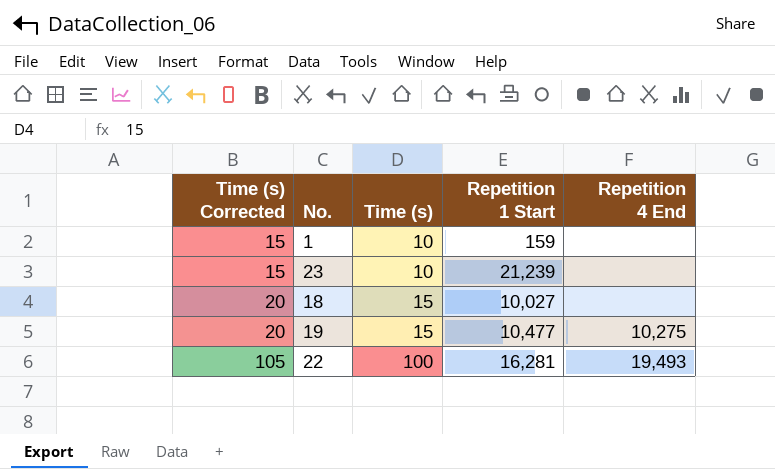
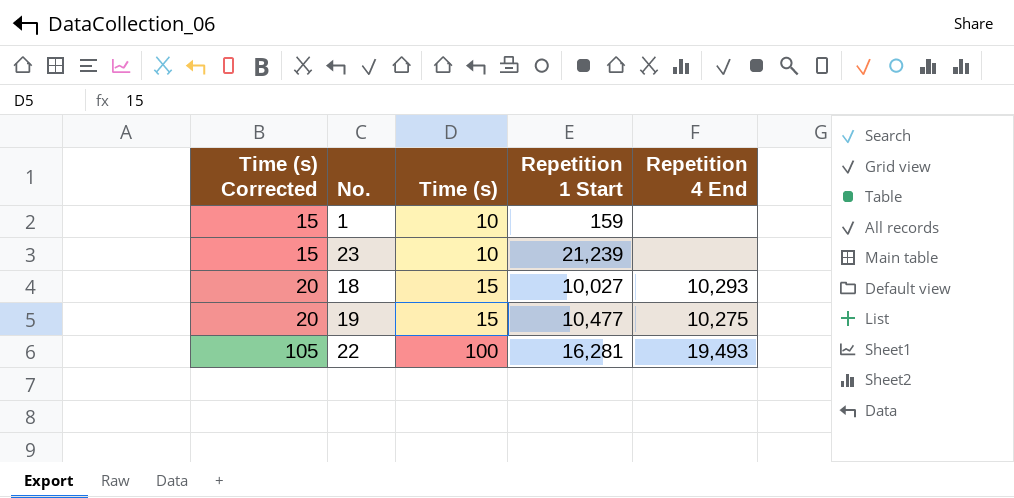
18 | Repetition 4 End: none -> 10,293

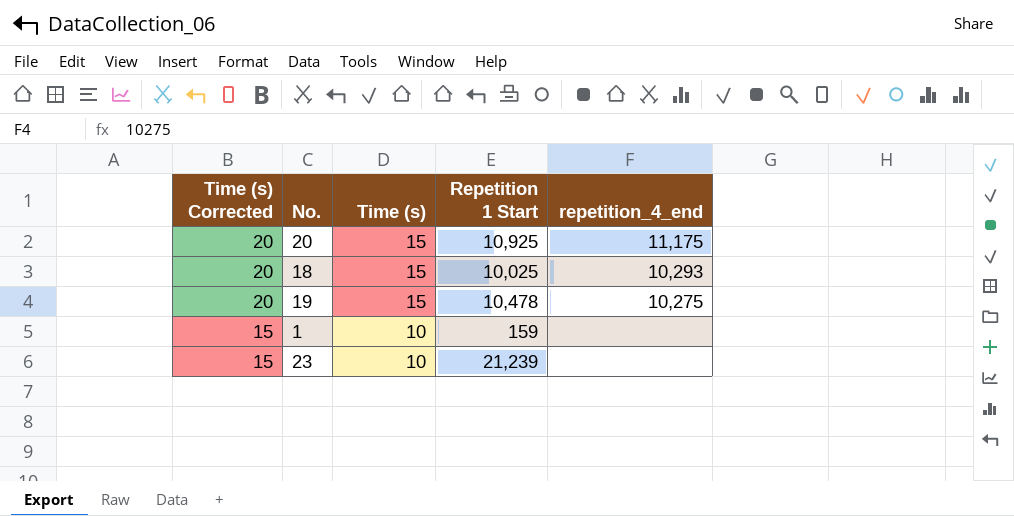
row order: Time (s) Corrected ascending -> Time (s) Corrected descending
column name: Repetition 4 End -> repetition_4_end
row 22: 105 | 100 | 16,281 | 19,493 -> none
row 20: none -> 20 | 15 | 10,925 | 11,175
18 | Repetition 1 Start: 10,027 -> 10,025
19 | Repetition 1 Start: 10,477 -> 10,478

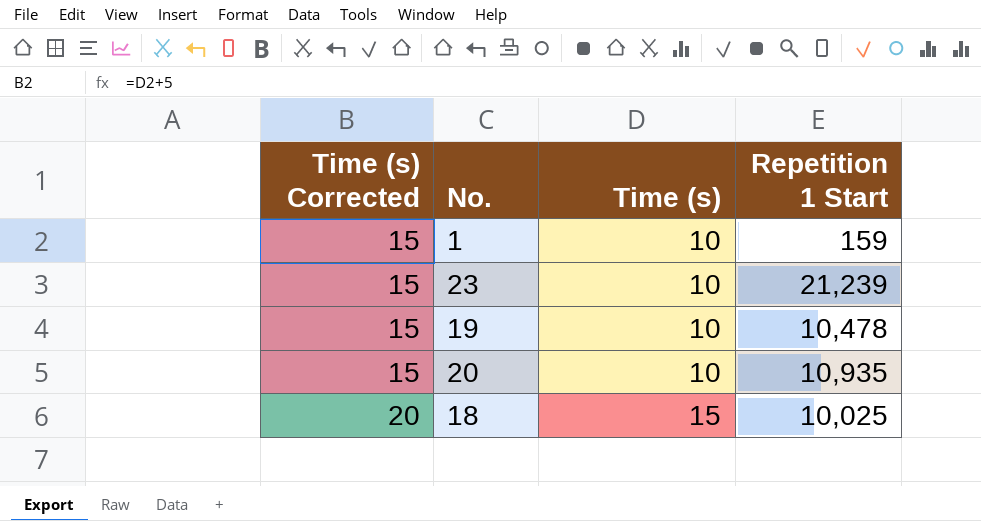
row order: Time (s) Corrected descending -> Time (s) Corrected ascending
column repetition_4_end | position: 5 -> none
19 | Time (s) Corrected: 20 -> 15
19 | Time (s): 15 -> 10
20 | Time (s) Corrected: 20 -> 15
20 | Time (s): 15 -> 10
20 | Repetition 1 Start: 10,925 -> 10,935

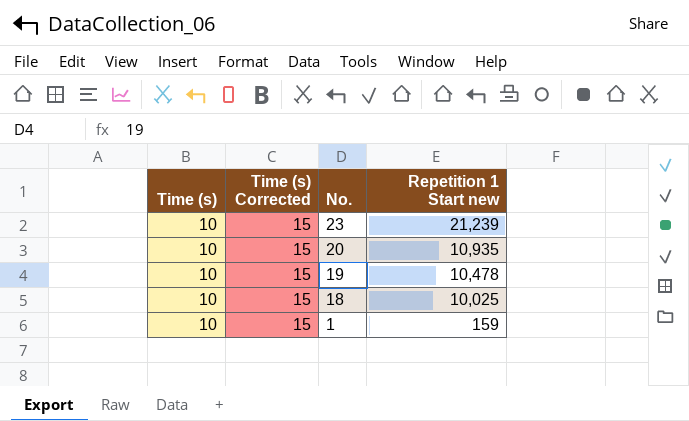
row order: Time (s) Corrected ascending -> No. descending
column Time (s) | position: 3 -> 1
column name: Repetition 1 Start -> Repetition 1 Start new
18 | Time (s): 15 -> 10
18 | Time (s) Corrected: 20 -> 15

